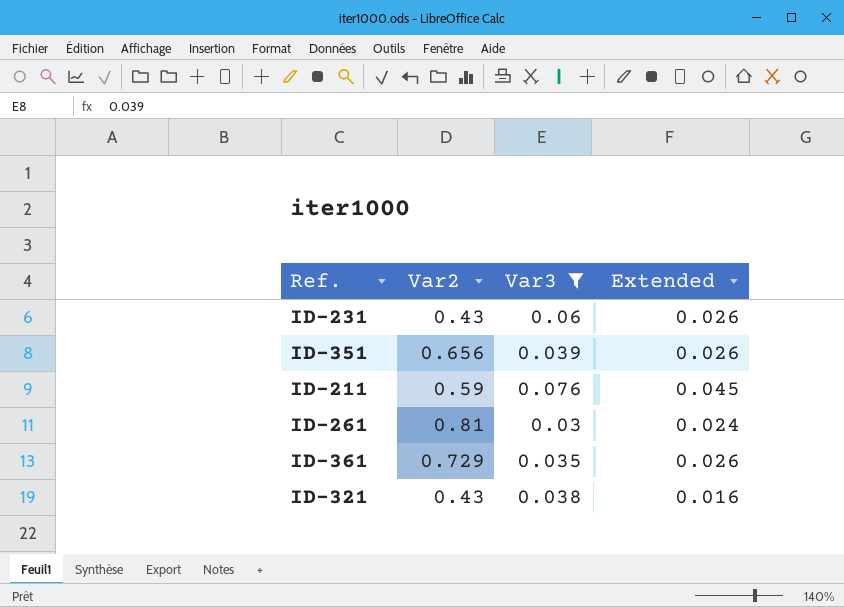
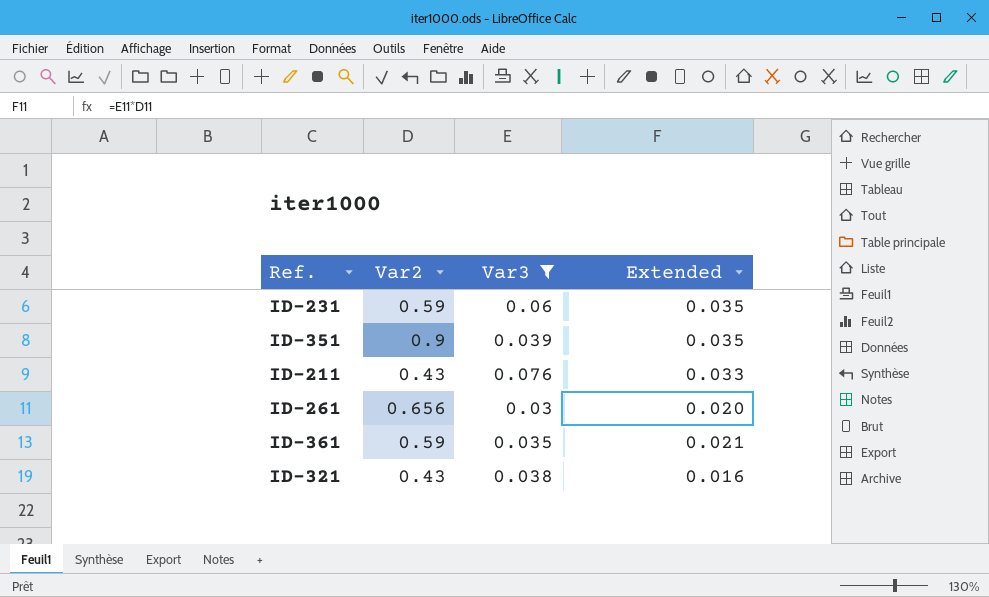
ID-231 | Var2: 0.43 -> 0.59
ID-231 | Extended: 0.026 -> 0.035
ID-351 | Var2: 0.656 -> 0.9
ID-351 | Extended: 0.026 -> 0.035
ID-211 | Var2: 0.59 -> 0.43
ID-211 | Extended: 0.045 -> 0.033
ID-261 | Var2: 0.81 -> 0.656
ID-261 | Extended: 0.024 -> 0.020
ID-361 | Var2: 0.729 -> 0.59
ID-361 | Extended: 0.026 -> 0.021

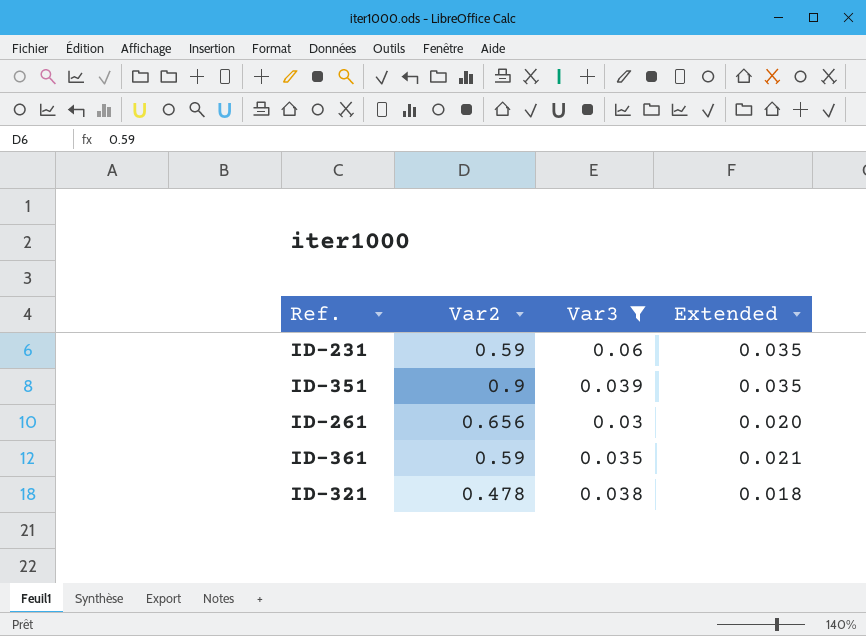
row ID-211: 0.43 | 0.076 | 0.033 -> none
ID-321 | Var2: 0.43 -> 0.478
ID-321 | Extended: 0.016 -> 0.018

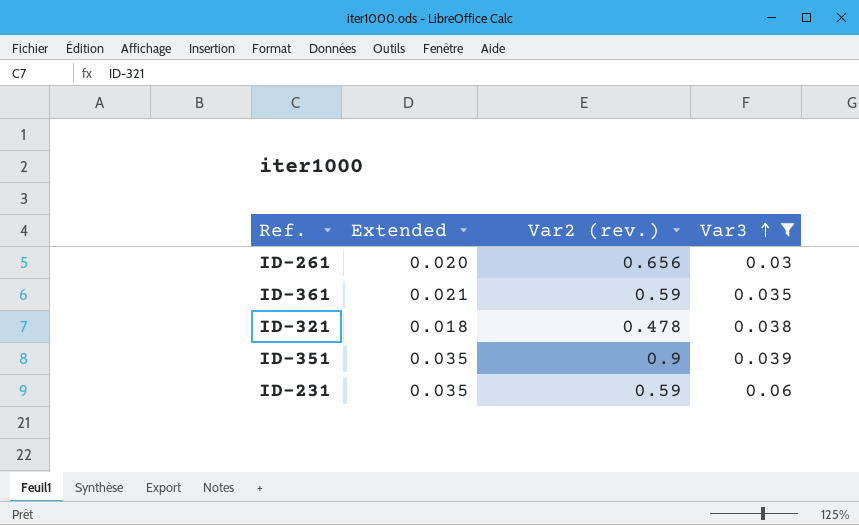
row order: none -> Var3 ascending
column Extended | position: 4 -> 2
column name: Var2 -> Var2 (rev.)

